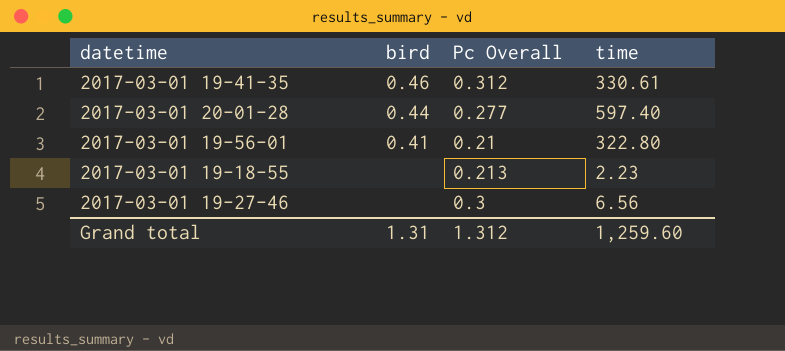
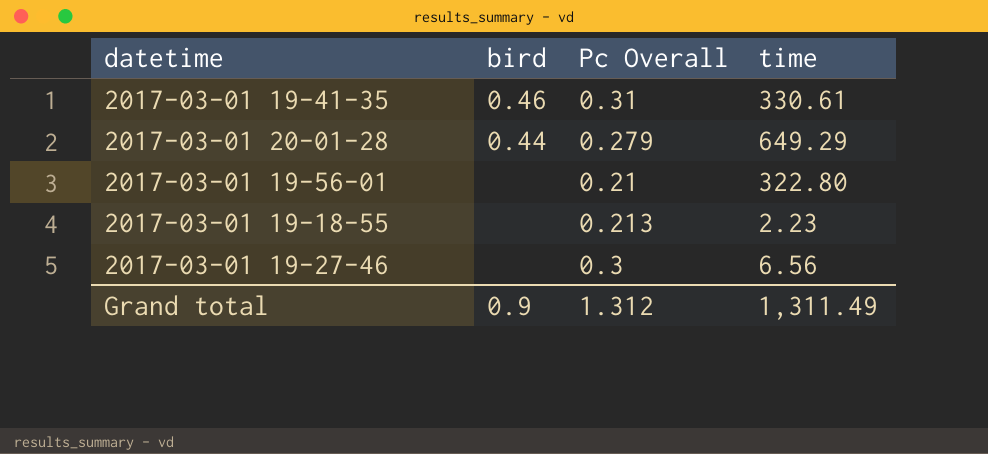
2017-03-01 19-41-35 | Pc Overall: 0.312 -> 0.31
2017-03-01 20-01-28 | Pc Overall: 0.277 -> 0.279
2017-03-01 20-01-28 | time: 597.40 -> 649.29
2017-03-01 19-56-01 | bird: 0.41 -> none
Grand total | bird: 1.31 -> 0.9
Grand total | time: 1,259.60 -> 1,311.49

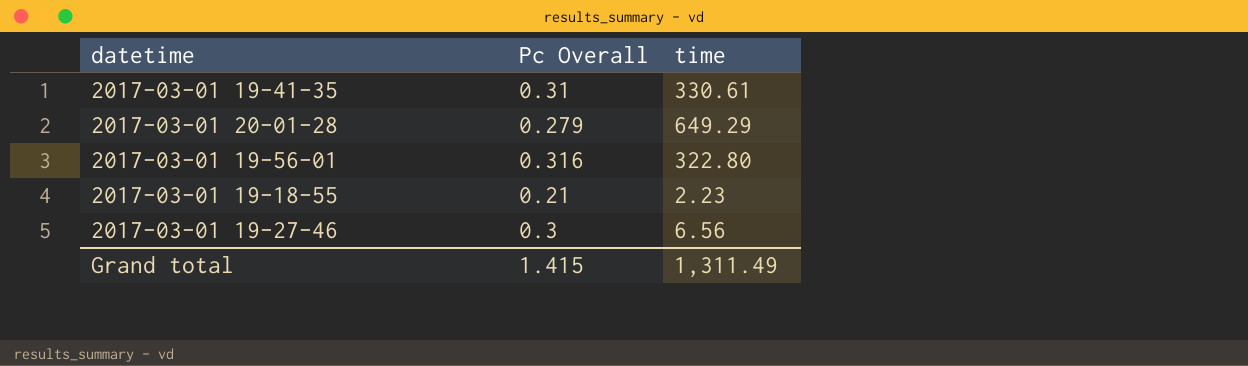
column bird | position: 2 -> none
2017-03-01 19-56-01 | Pc Overall: 0.21 -> 0.316
2017-03-01 19-18-55 | Pc Overall: 0.213 -> 0.21
Grand total | Pc Overall: 1.312 -> 1.415

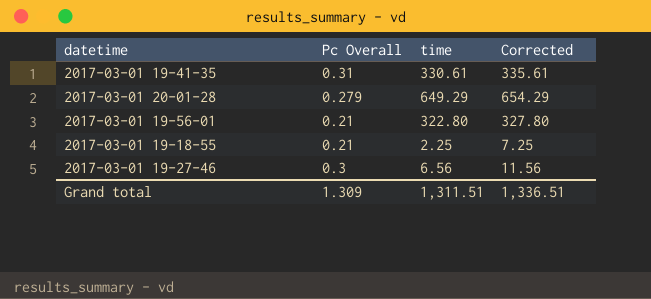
column Corrected | formula: none -> [time] + 5
2017-03-01 19-56-01 | Pc Overall: 0.316 -> 0.21
2017-03-01 19-18-55 | time: 2.23 -> 2.25
Grand total | Pc Overall: 1.415 -> 1.309
Grand total | time: 1,311.49 -> 1,311.51

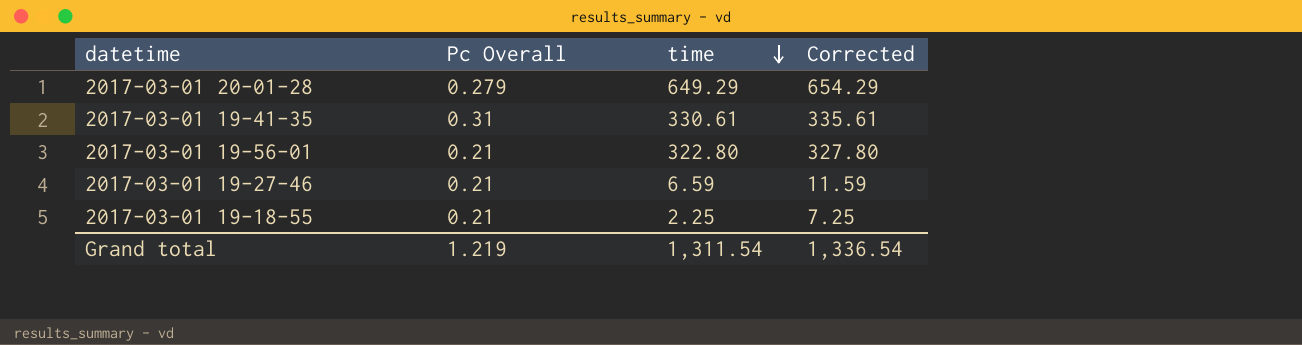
row order: none -> time descending
2017-03-01 19-27-46 | Pc Overall: 0.3 -> 0.21
2017-03-01 19-27-46 | time: 6.56 -> 6.59
2017-03-01 19-27-46 | Corrected: 11.56 -> 11.59
Grand total | Pc Overall: 1.309 -> 1.219
Grand total | time: 1,311.51 -> 1,311.54
Grand total | Corrected: 1,336.51 -> 1,336.54

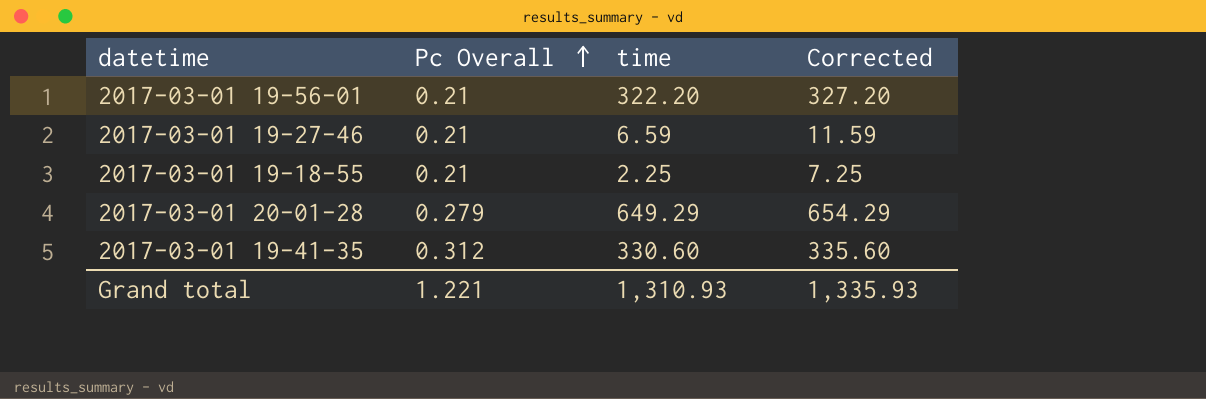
row order: time descending -> Pc Overall ascending
2017-03-01 19-56-01 | time: 322.80 -> 322.20
2017-03-01 19-56-01 | Corrected: 327.80 -> 327.20
2017-03-01 19-41-35 | Pc Overall: 0.31 -> 0.312
2017-03-01 19-41-35 | time: 330.61 -> 330.60
2017-03-01 19-41-35 | Corrected: 335.61 -> 335.60
Grand total | Pc Overall: 1.219 -> 1.221
Grand total | time: 1,311.54 -> 1,310.93
Grand total | Corrected: 1,336.54 -> 1,335.93

